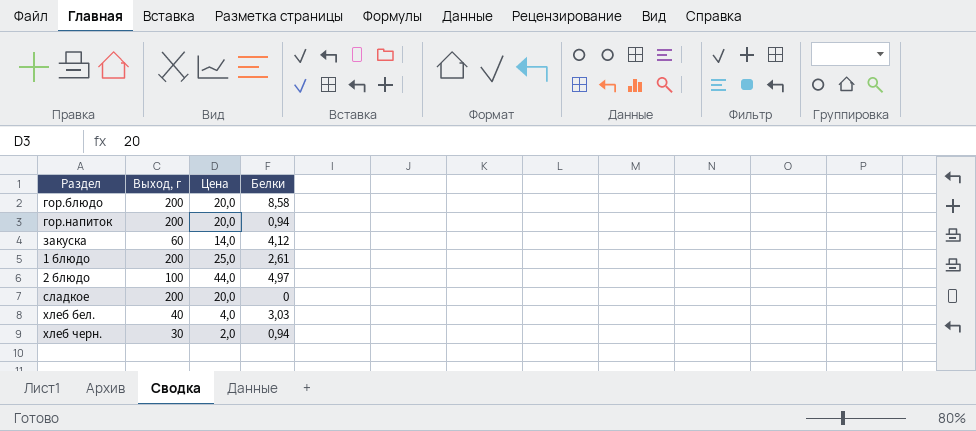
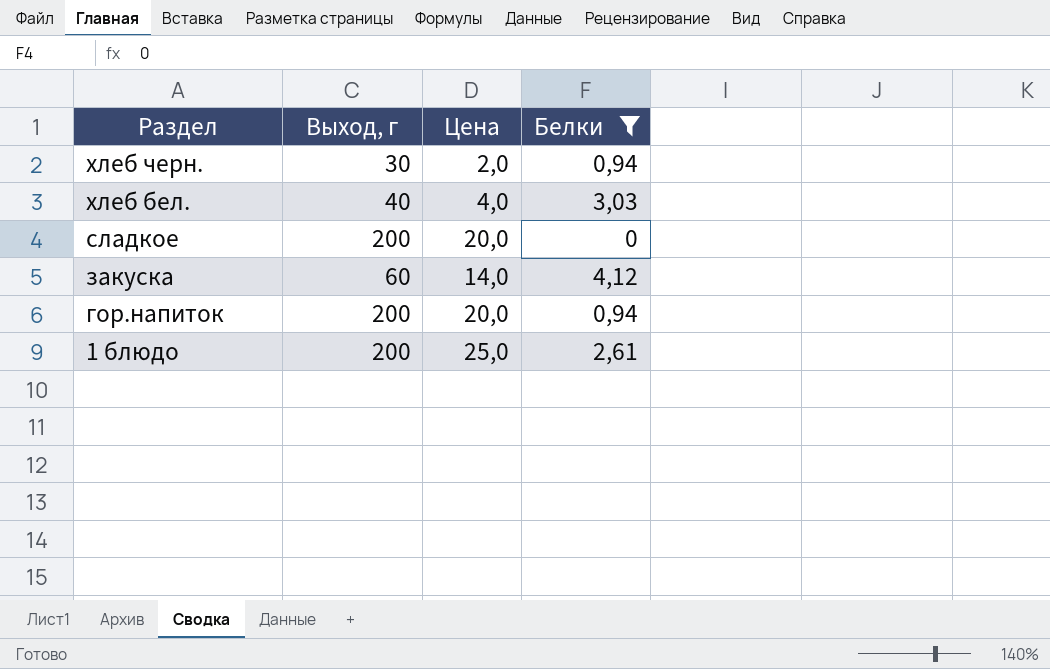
filter: none -> Белки <= 4,12
row order: none -> Раздел descending

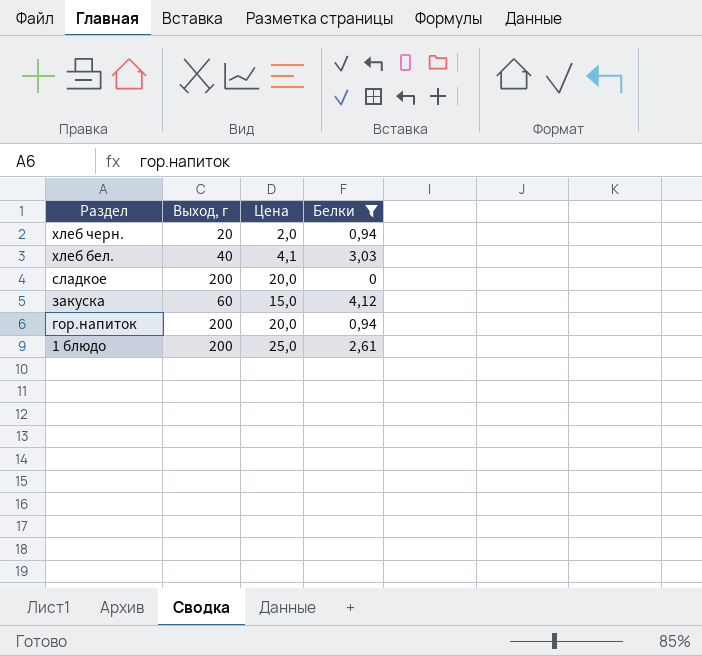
хлеб черн. | Выход, г: 30 -> 20
хлеб бел. | Цена: 4,0 -> 4,1
закуска | Цена: 14,0 -> 15,0

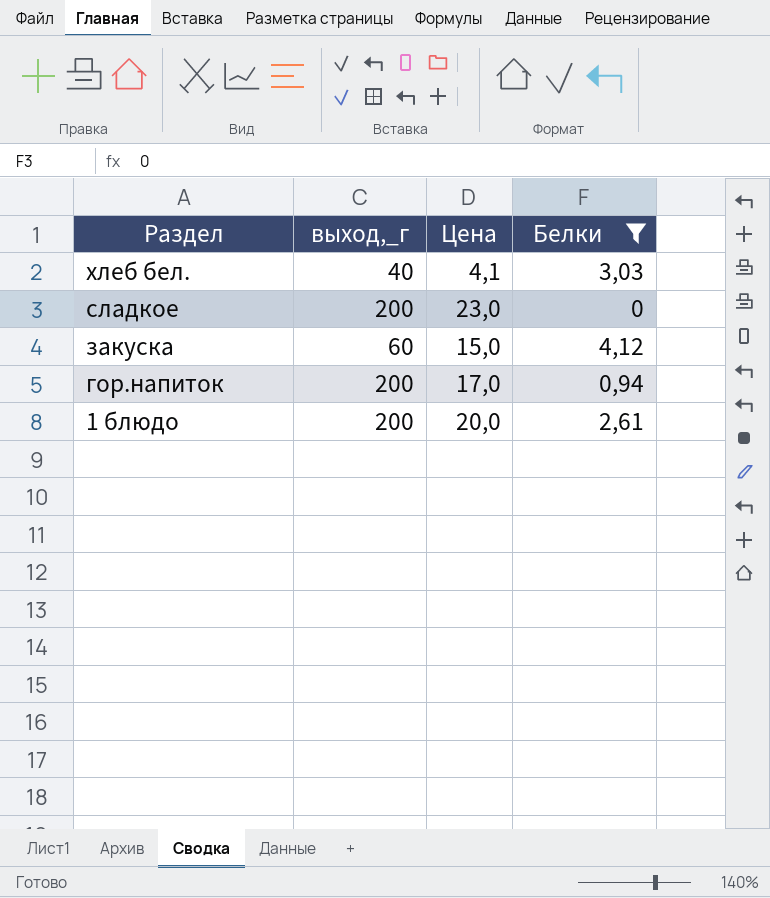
column name: Выход, г -> выход,_г
row хлеб черн.: 20 | 2,0 | 0,94 -> none
сладкое | Цена: 20,0 -> 23,0
гор.напиток | Цена: 20,0 -> 17,0
1 блюдо | Цена: 25,0 -> 20,0

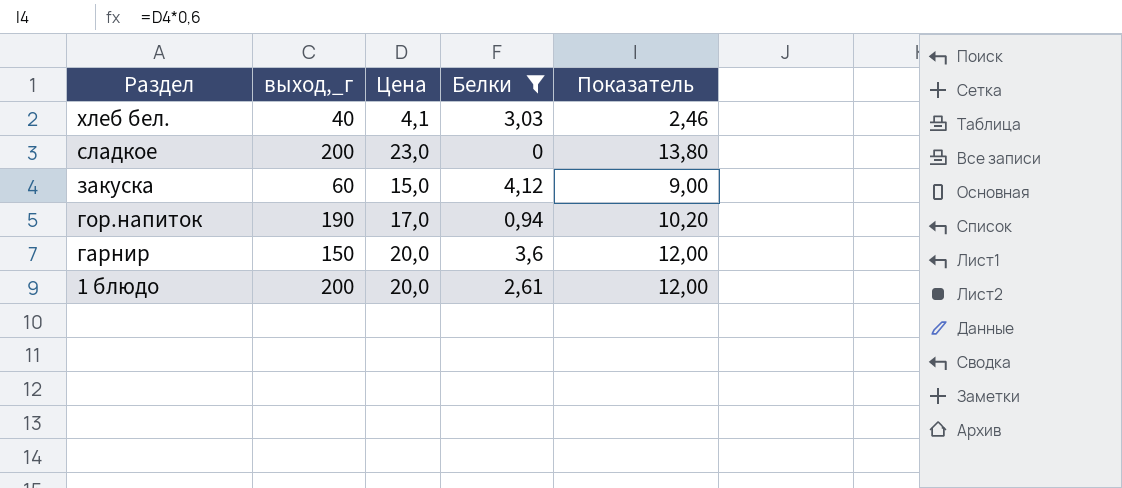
column Показатель | formula: none -> [Цена] * 0,6
гор.напиток | выход,_г: 200 -> 190
row гарнир: none -> 150 | 20,0 | 3,6 | 12,00

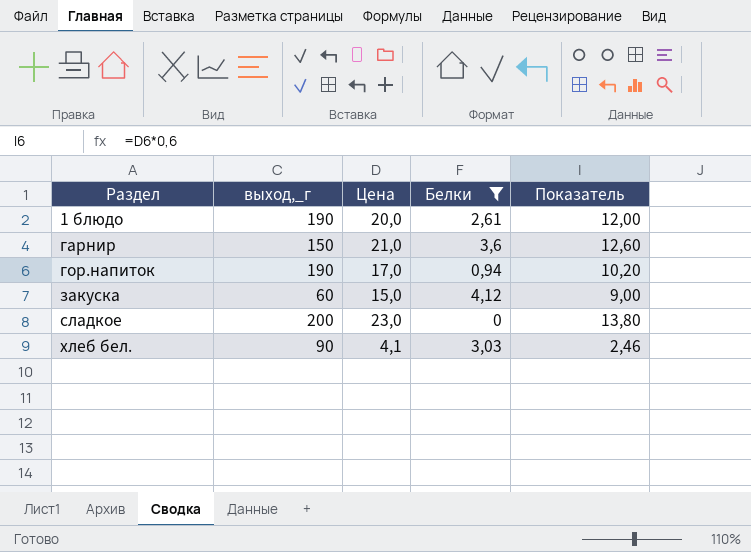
row order: Раздел descending -> Раздел ascending
1 блюдо | выход,_г: 200 -> 190
гарнир | Цена: 20,0 -> 21,0
гарнир | Показатель: 12,00 -> 12,60
хлеб бел. | выход,_г: 40 -> 90

